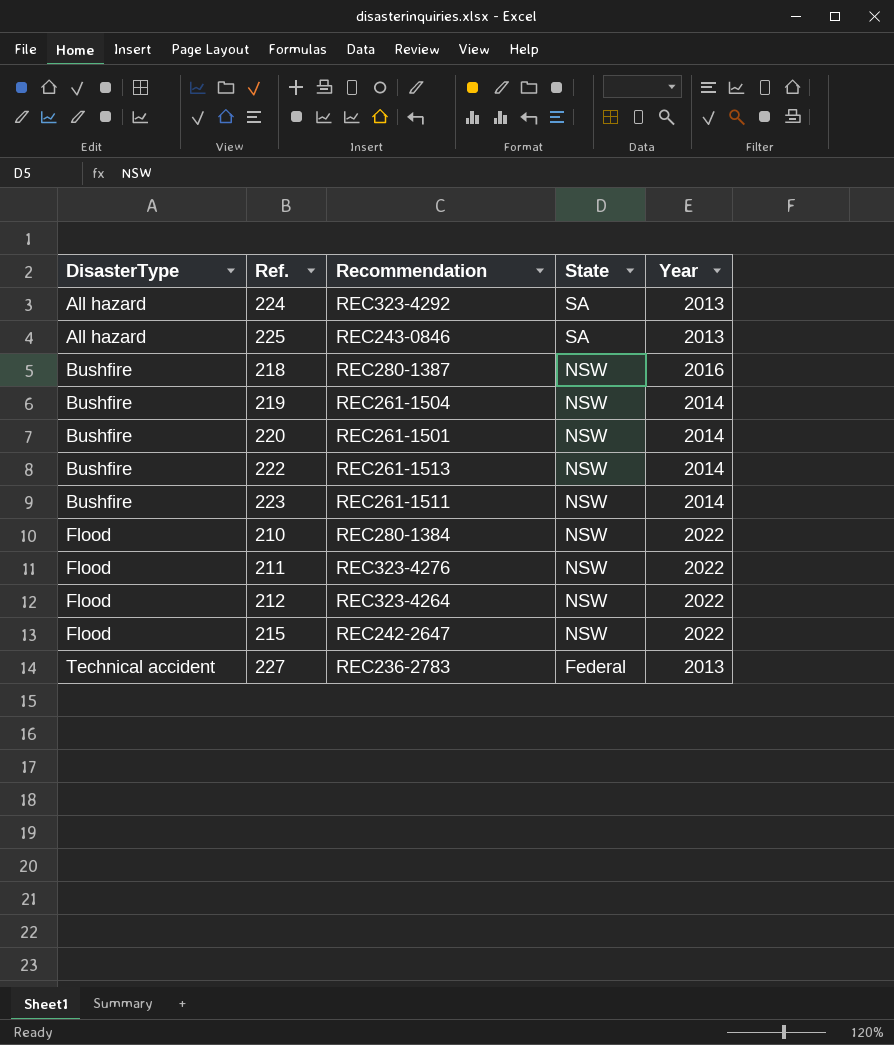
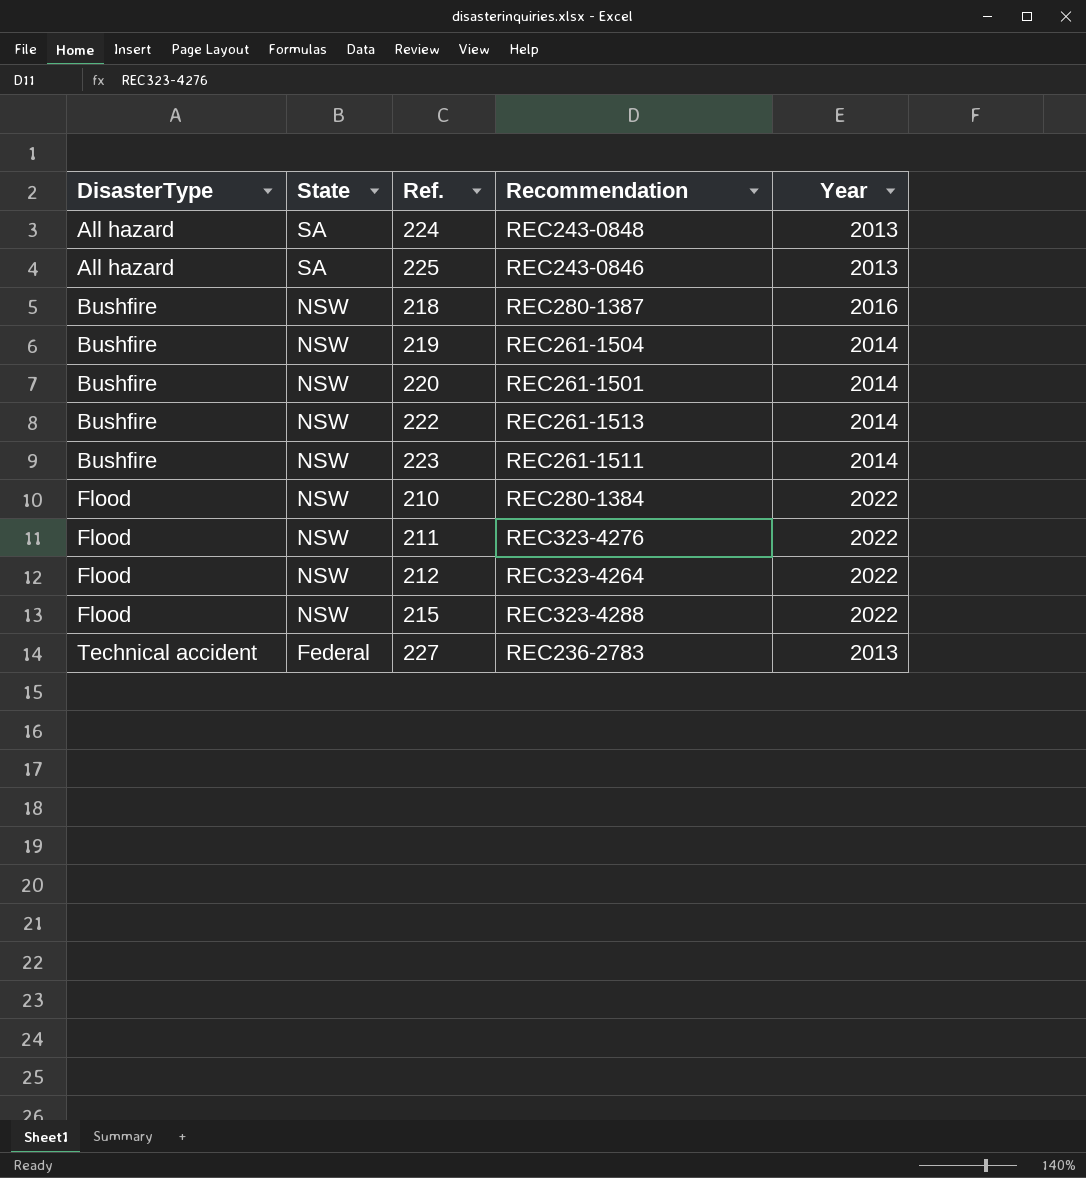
column State | position: 4 -> 2
224 | Recommendation: REC323-4292 -> REC243-0848
215 | Recommendation: REC242-2647 -> REC323-4288

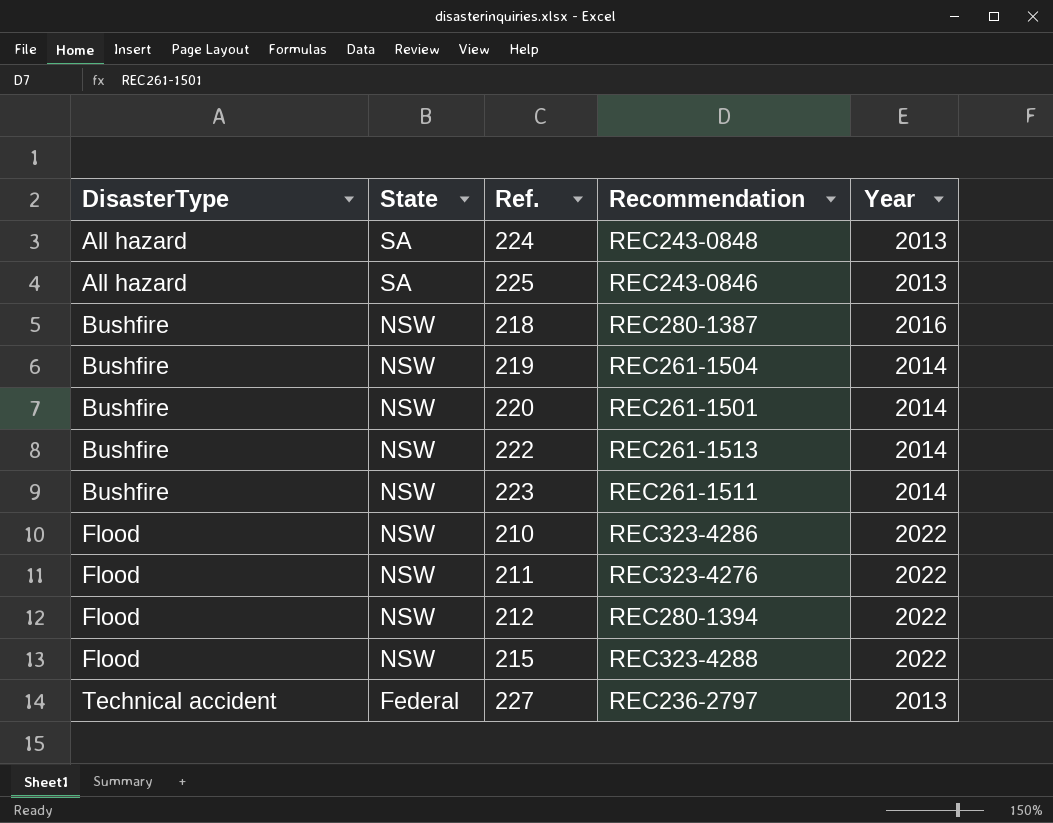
210 | Recommendation: REC280-1384 -> REC323-4286
212 | Recommendation: REC323-4264 -> REC280-1394
227 | Recommendation: REC236-2783 -> REC236-2797

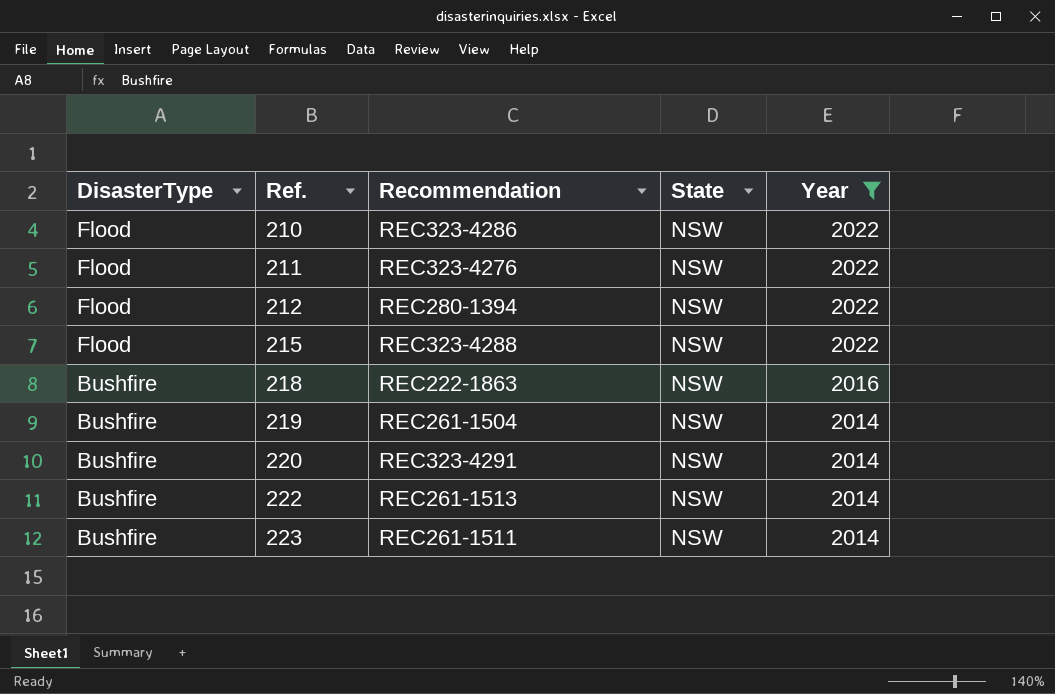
filter: none -> Year != 2013
row order: DisasterType ascending -> DisasterType descending
column State | position: 2 -> 4
218 | Recommendation: REC280-1387 -> REC222-1863
220 | Recommendation: REC261-1501 -> REC323-4291

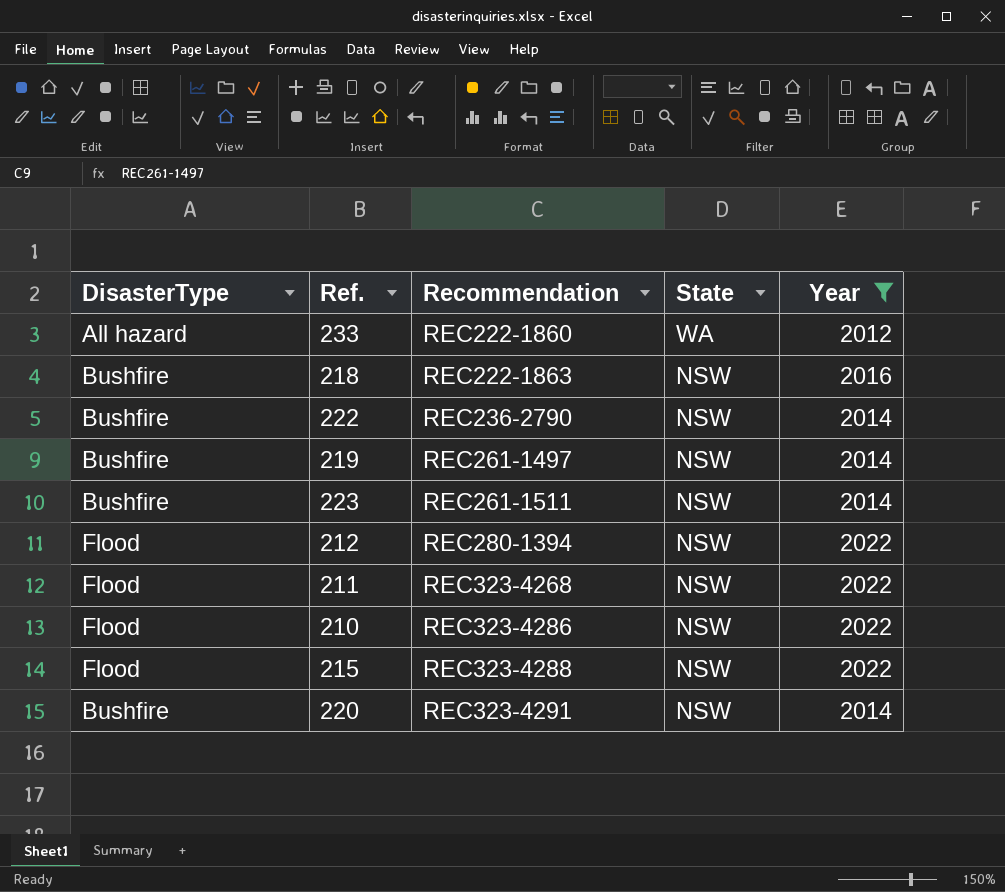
row order: DisasterType descending -> Recommendation ascending
row 233: none -> All hazard | REC222-1860 | WA | 2012
222 | Recommendation: REC261-1513 -> REC236-2790
219 | Recommendation: REC261-1504 -> REC261-1497
211 | Recommendation: REC323-4276 -> REC323-4268

